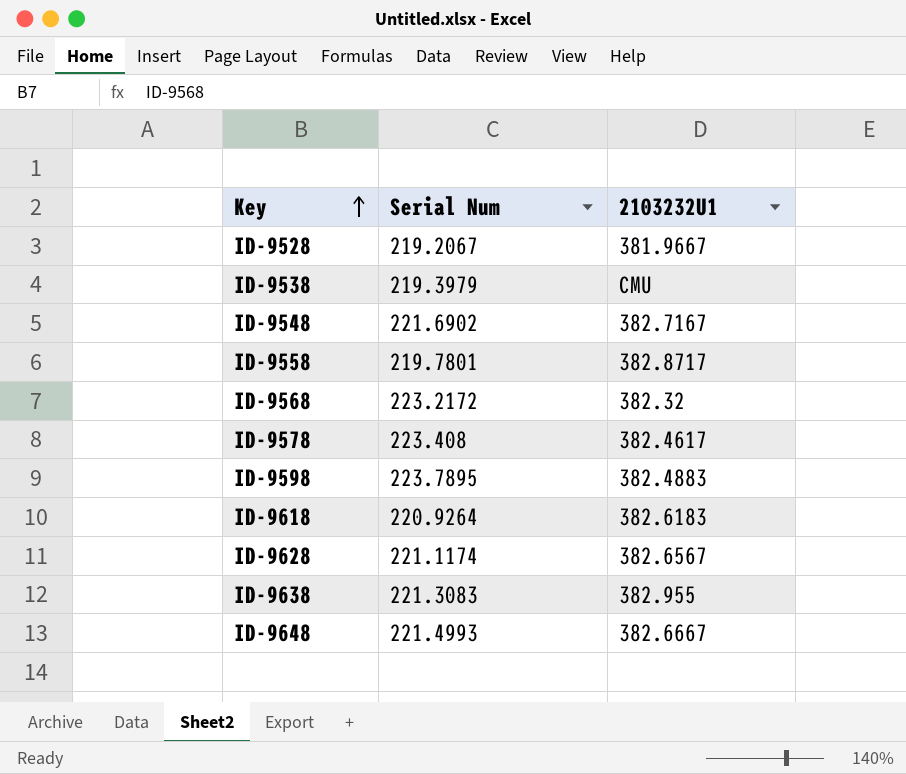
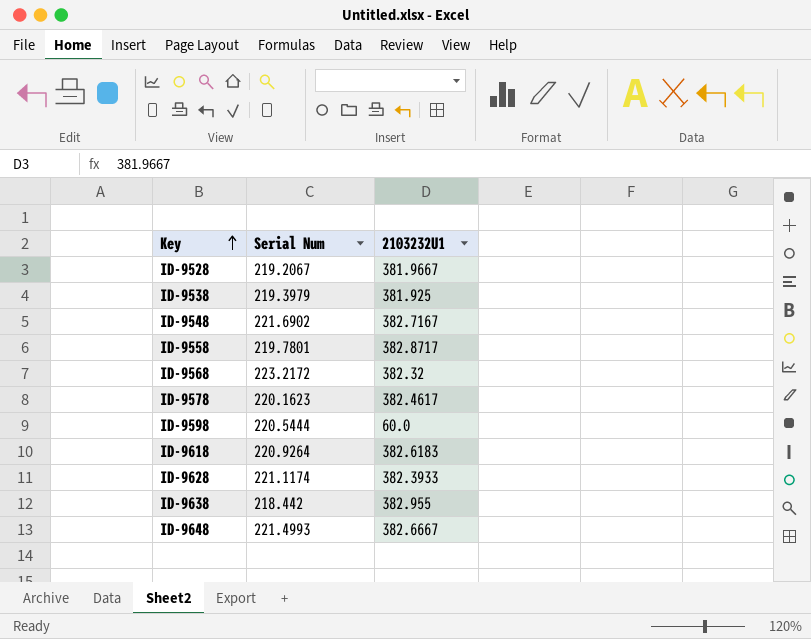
ID-9538 | 2103232U1: CMU -> 381.925
ID-9578 | Serial Num: 223.408 -> 220.1623
ID-9598 | Serial Num: 223.7895 -> 220.5444
ID-9598 | 2103232U1: 382.4883 -> 60.0
ID-9628 | 2103232U1: 382.6567 -> 382.3933
ID-9638 | Serial Num: 221.3083 -> 218.442

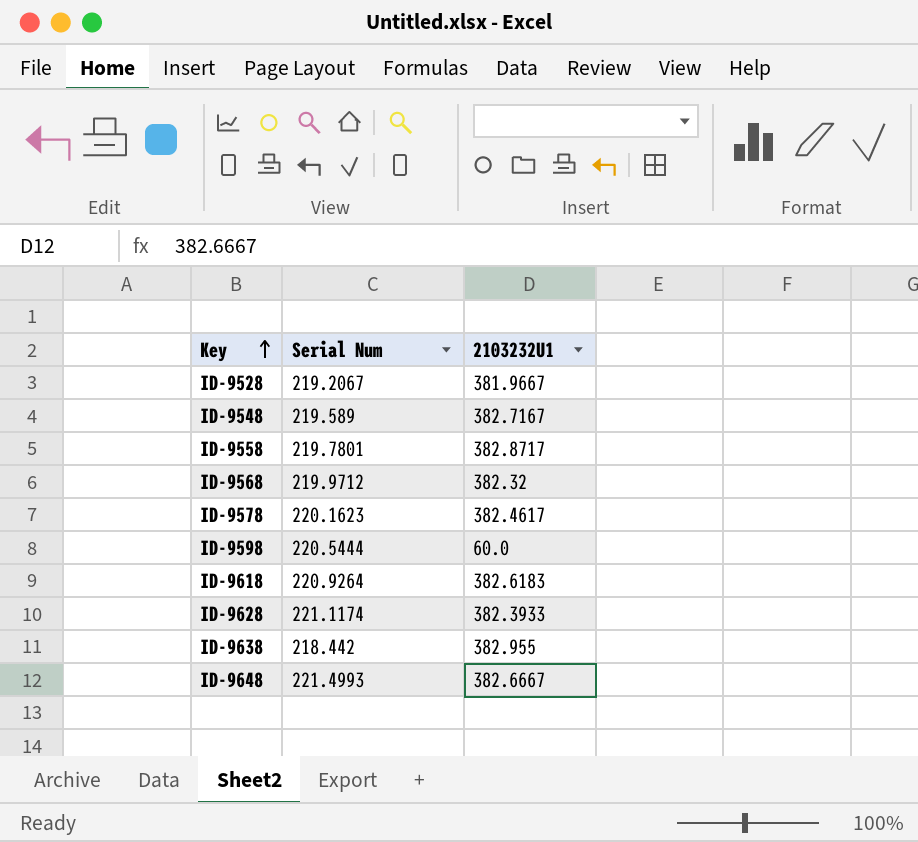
row ID-9538: 219.3979 | 381.925 -> none
ID-9548 | Serial Num: 221.6902 -> 219.589
ID-9568 | Serial Num: 223.2172 -> 219.9712

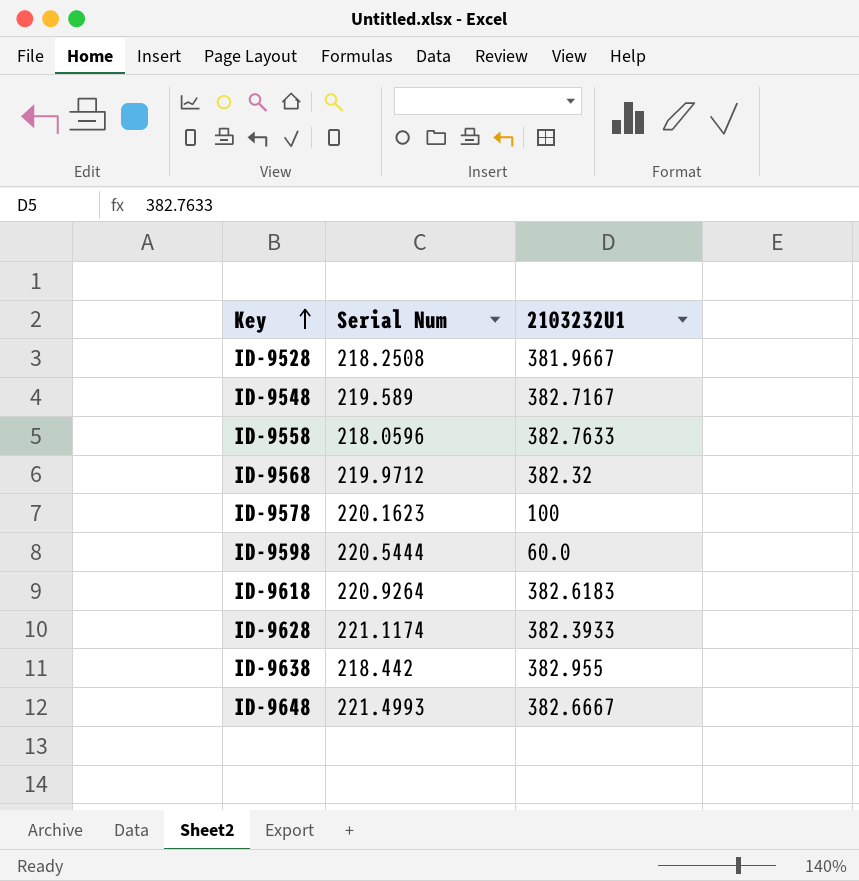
ID-9528 | Serial Num: 219.2067 -> 218.2508
ID-9558 | Serial Num: 219.7801 -> 218.0596
ID-9558 | 2103232U1: 382.8717 -> 382.7633
ID-9578 | 2103232U1: 382.4617 -> 100

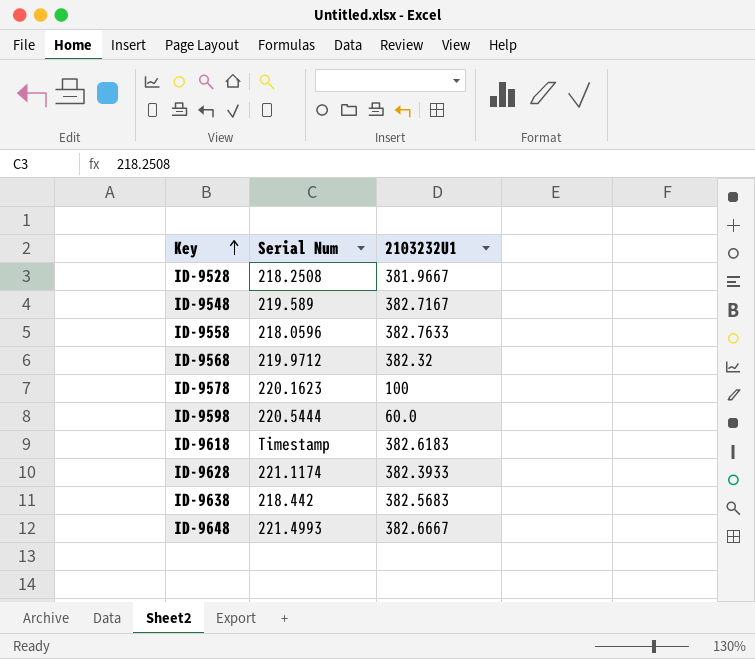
ID-9618 | Serial Num: 220.9264 -> Timestamp
ID-9638 | 2103232U1: 382.955 -> 382.5683

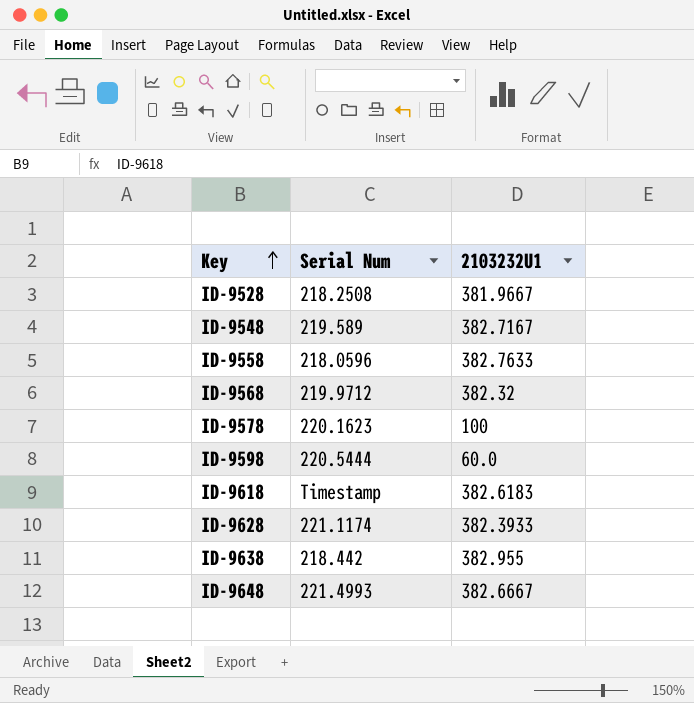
ID-9638 | 2103232U1: 382.5683 -> 382.955

